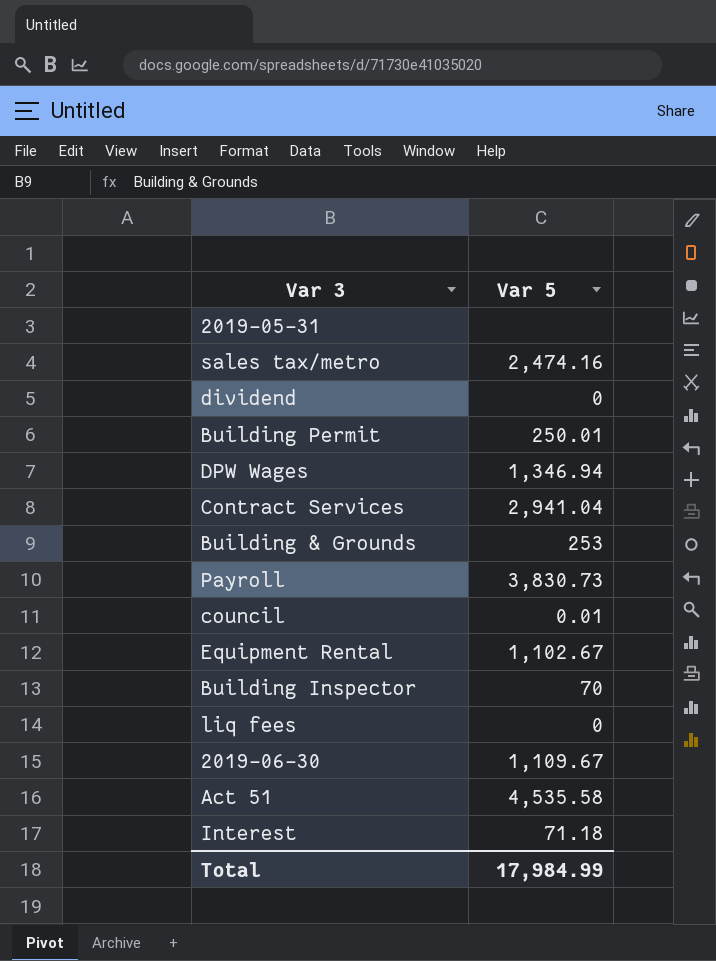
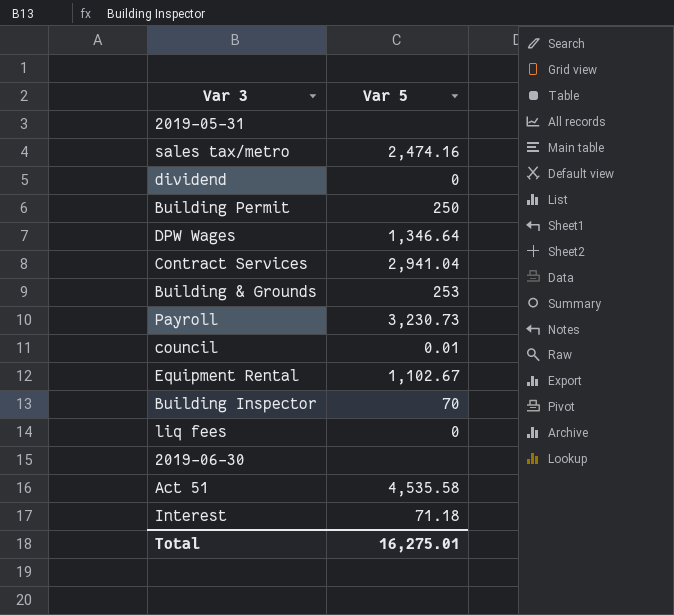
Building Permit | Var 5: 250.01 -> 250
DPW Wages | Var 5: 1,346.94 -> 1,346.64
Payroll | Var 5: 3,830.73 -> 3,230.73
2019-06-30 | Var 5: 1,109.67 -> none
Total | Var 5: 17,984.99 -> 16,275.01

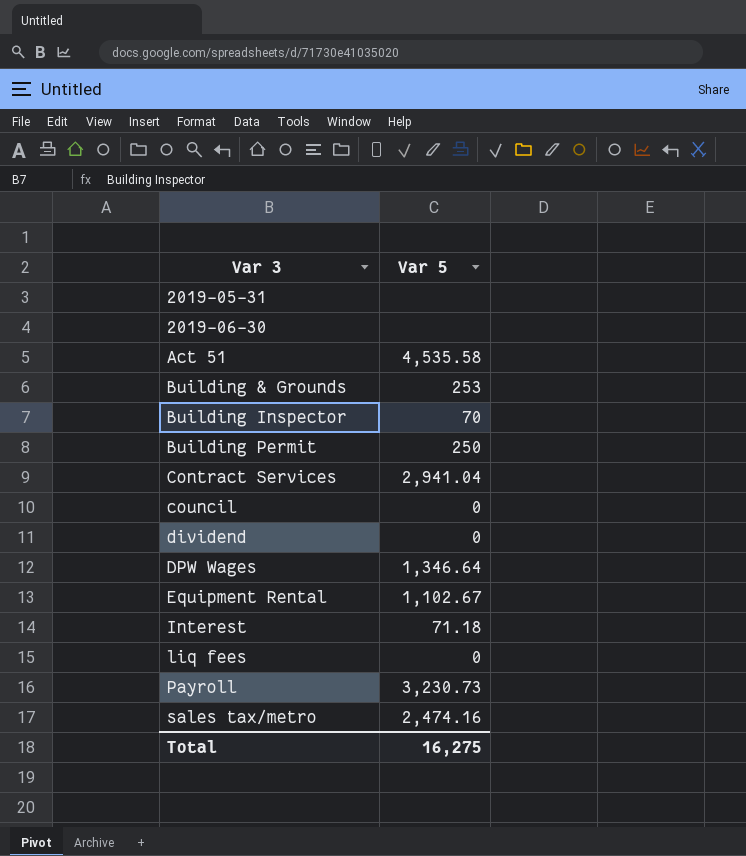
row order: none -> Var 3 ascending
council | Var 5: 0.01 -> 0
Total | Var 5: 16,275.01 -> 16,275

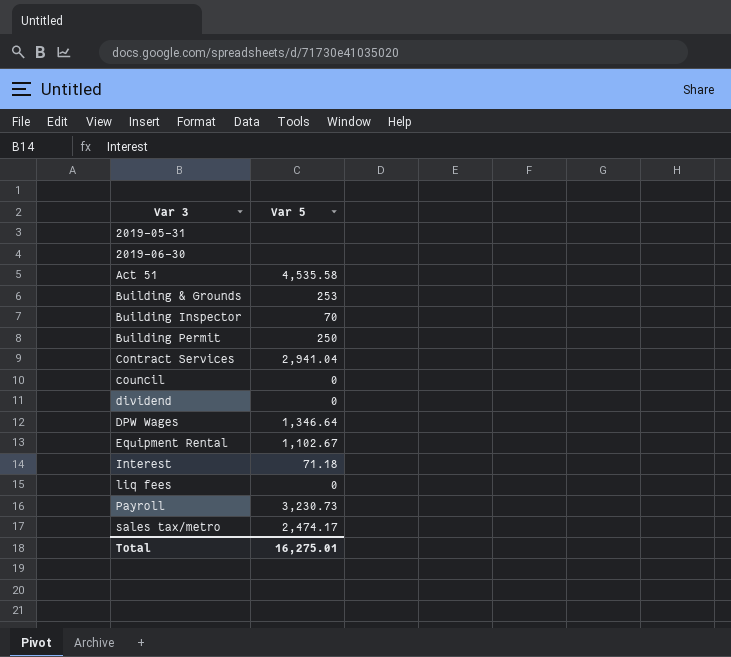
sales tax/metro | Var 5: 2,474.16 -> 2,474.17
Total | Var 5: 16,275 -> 16,275.01

